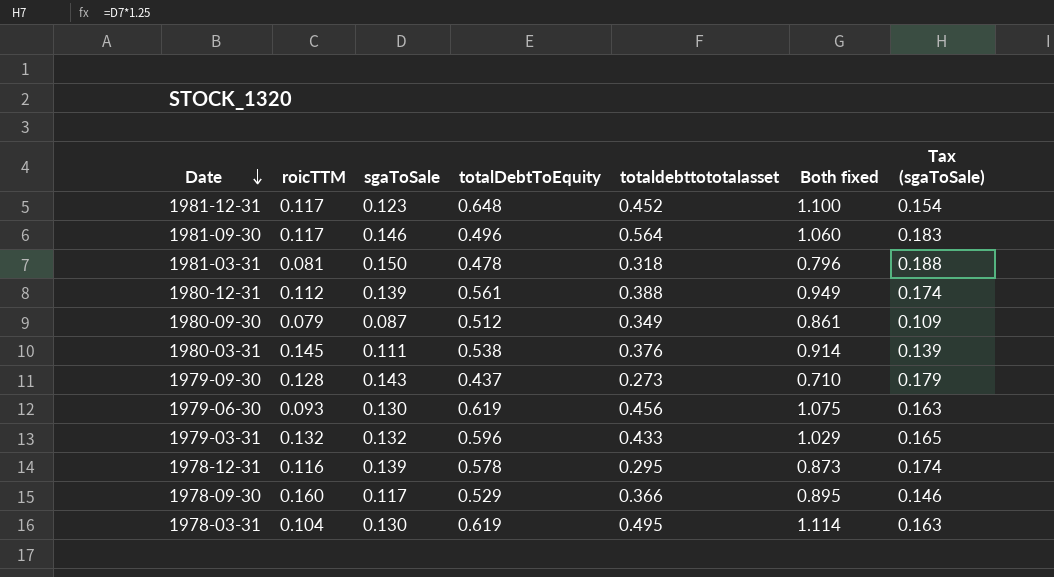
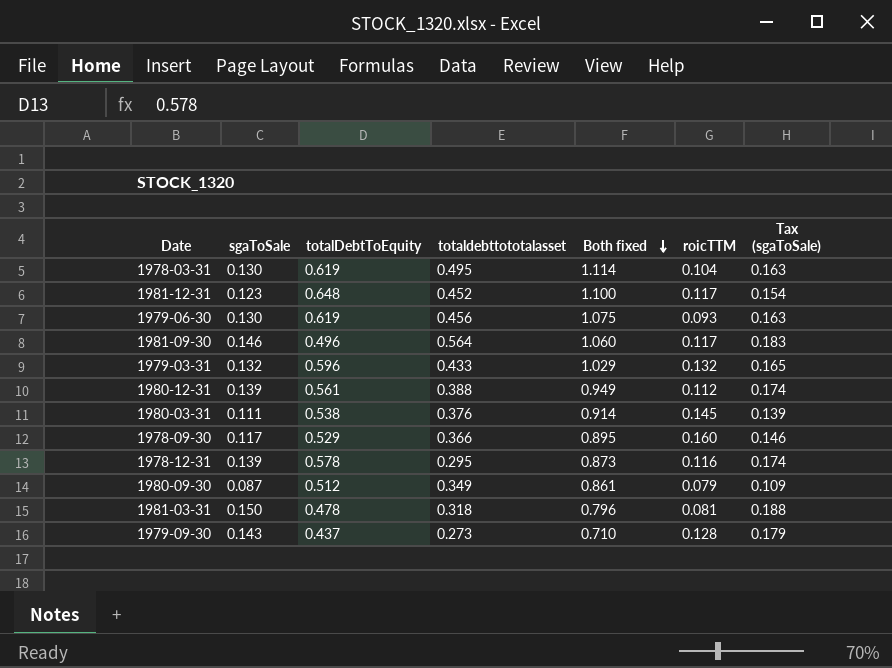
row order: Date descending -> Both fixed descending
column roicTTM | position: 2 -> 6

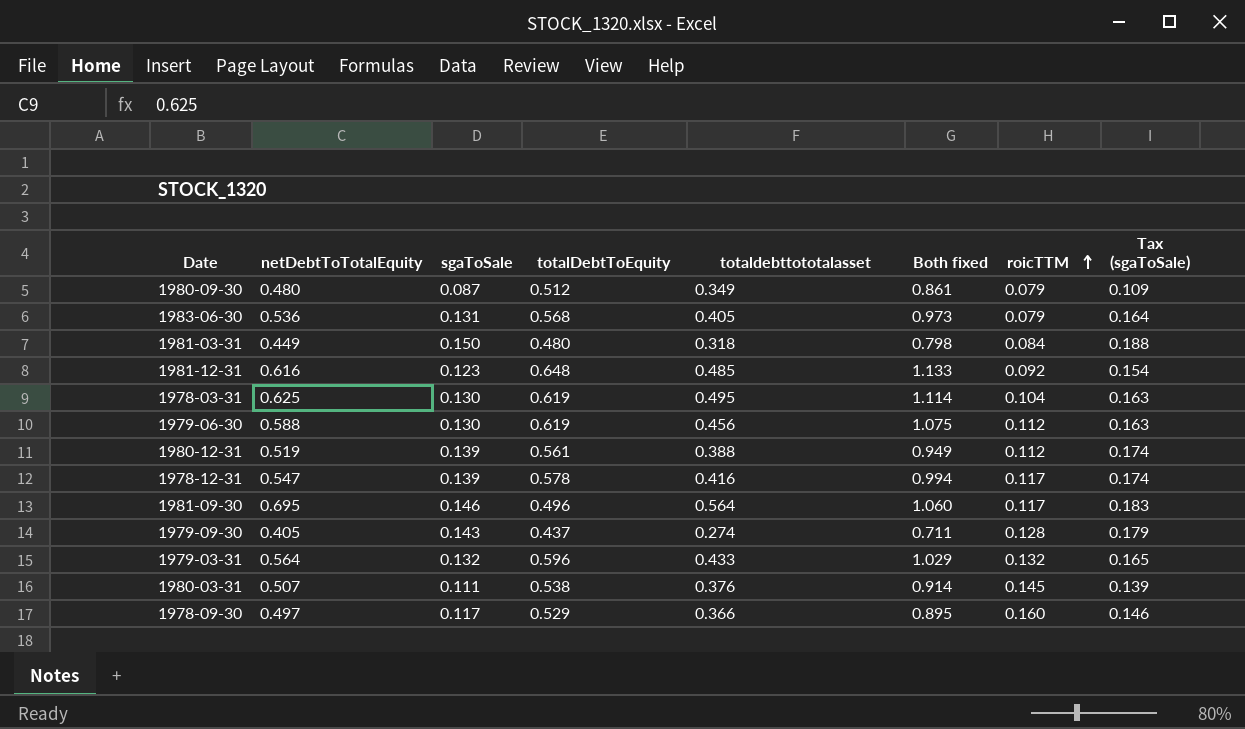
row order: Both fixed descending -> roicTTM ascending
column netDebtToTotalEquity | position: none -> 2
row 1983-06-30: none -> 0.536 | 0.131 | 0.568 | 0.405 | 0.973 | 0.079 | 0.164
1981-03-31 | totalDebtToEquity: 0.478 -> 0.480
1981-03-31 | Both fixed: 0.796 -> 0.798
1981-03-31 | roicTTM: 0.081 -> 0.084
1981-12-31 | totaldebttototalasset: 0.452 -> 0.485
1981-12-31 | Both fixed: 1.100 -> 1.133
1981-12-31 | roicTTM: 0.117 -> 0.092
1979-06-30 | roicTTM: 0.093 -> 0.112
1978-12-31 | totaldebttototalasset: 0.295 -> 0.416
1978-12-31 | Both fixed: 0.873 -> 0.994
1978-12-31 | roicTTM: 0.116 -> 0.117
1979-09-30 | totaldebttototalasset: 0.273 -> 0.274
1979-09-30 | Both fixed: 0.710 -> 0.711

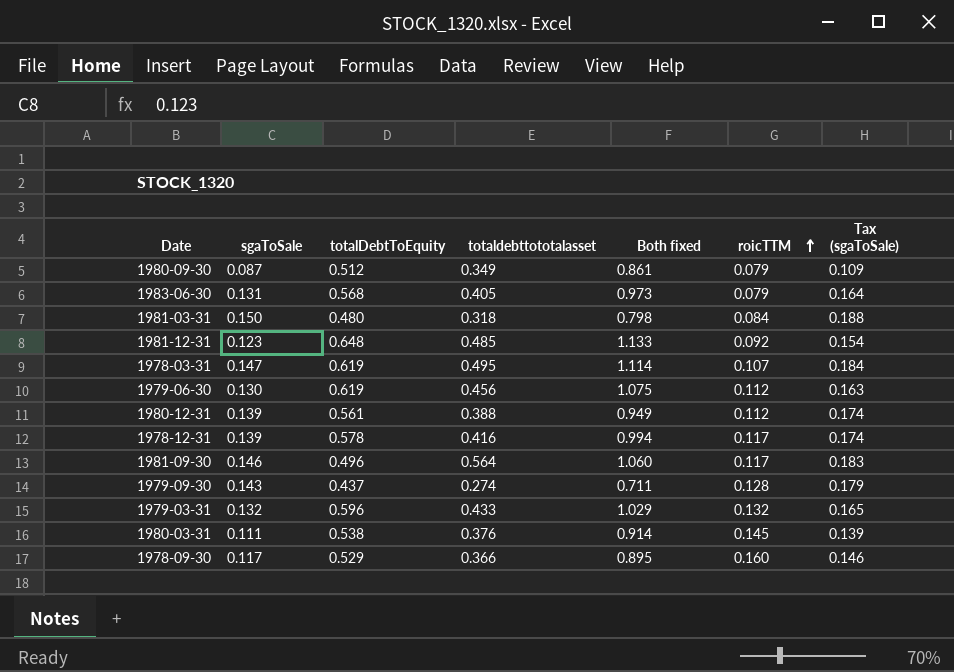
column netDebtToTotalEquity | position: 2 -> none
1978-03-31 | sgaToSale: 0.130 -> 0.147
1978-03-31 | roicTTM: 0.104 -> 0.107
1978-03-31 | Tax (sgaToSale): 0.163 -> 0.184

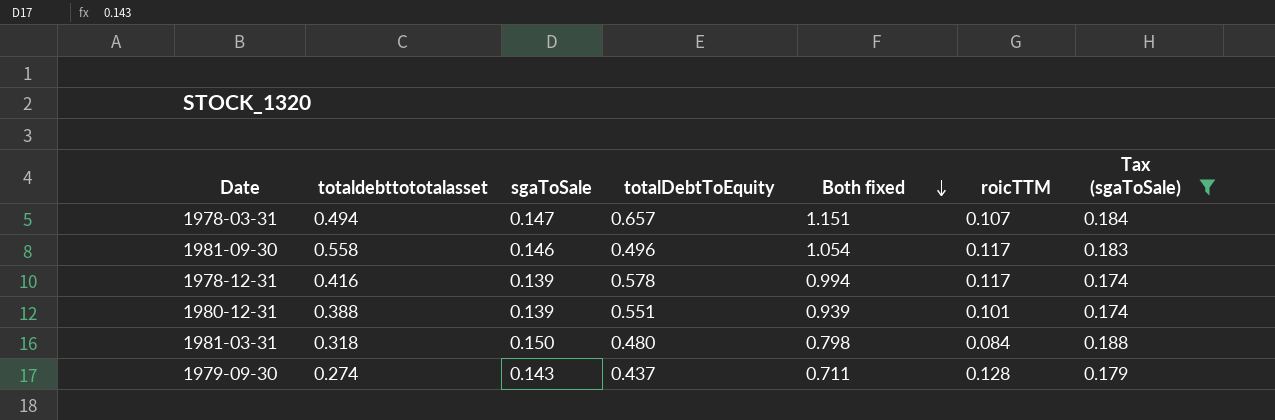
filter: none -> Tax (sgaToSale) >= 0.174
row order: roicTTM ascending -> Both fixed descending
column totaldebttototalasset | position: 4 -> 2
1978-03-31 | totaldebttototalasset: 0.495 -> 0.494
1978-03-31 | totalDebtToEquity: 0.619 -> 0.657
1978-03-31 | Both fixed: 1.114 -> 1.151
1981-09-30 | totaldebttototalasset: 0.564 -> 0.558
1981-09-30 | Both fixed: 1.060 -> 1.054
1980-12-31 | totalDebtToEquity: 0.561 -> 0.551
1980-12-31 | Both fixed: 0.949 -> 0.939
1980-12-31 | roicTTM: 0.112 -> 0.101

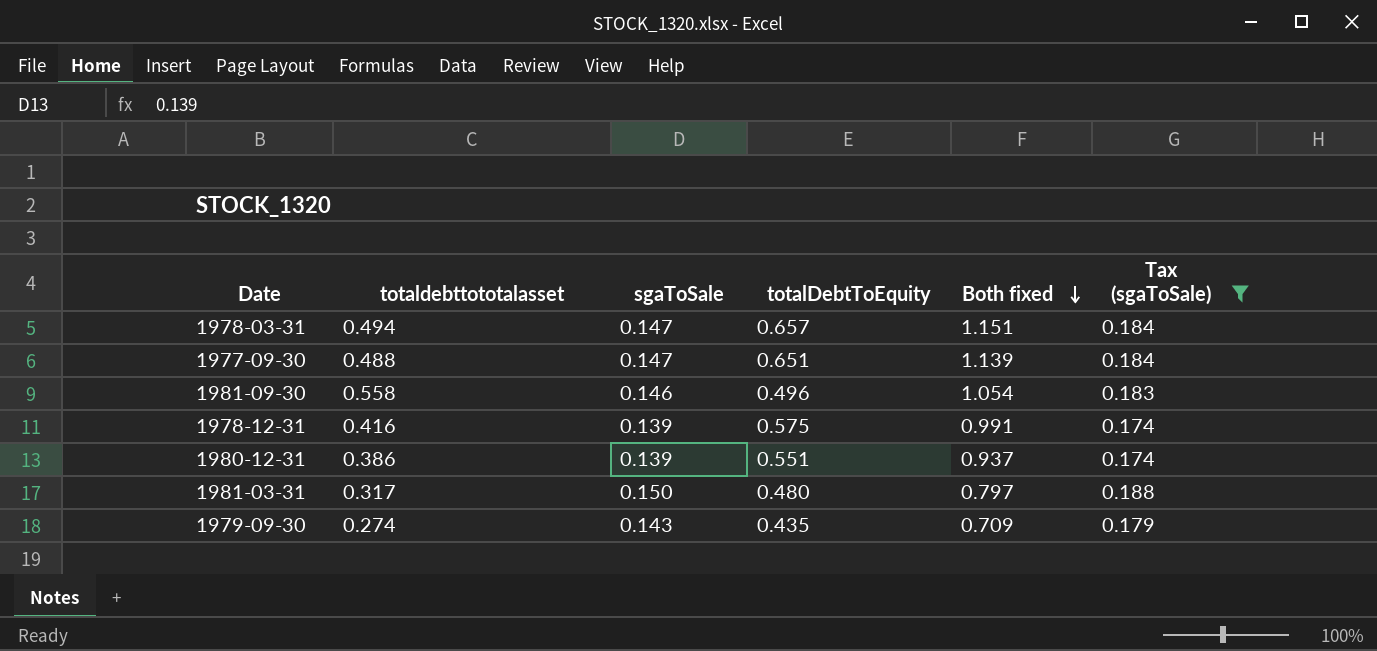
column roicTTM | position: 6 -> none
row 1977-09-30: none -> 0.488 | 0.147 | 0.651 | 1.139 | 0.184
1978-12-31 | totalDebtToEquity: 0.578 -> 0.575
1978-12-31 | Both fixed: 0.994 -> 0.991
1980-12-31 | totaldebttototalasset: 0.388 -> 0.386
1980-12-31 | Both fixed: 0.939 -> 0.937
1981-03-31 | totaldebttototalasset: 0.318 -> 0.317
1981-03-31 | Both fixed: 0.798 -> 0.797
1979-09-30 | totalDebtToEquity: 0.437 -> 0.435
1979-09-30 | Both fixed: 0.711 -> 0.709

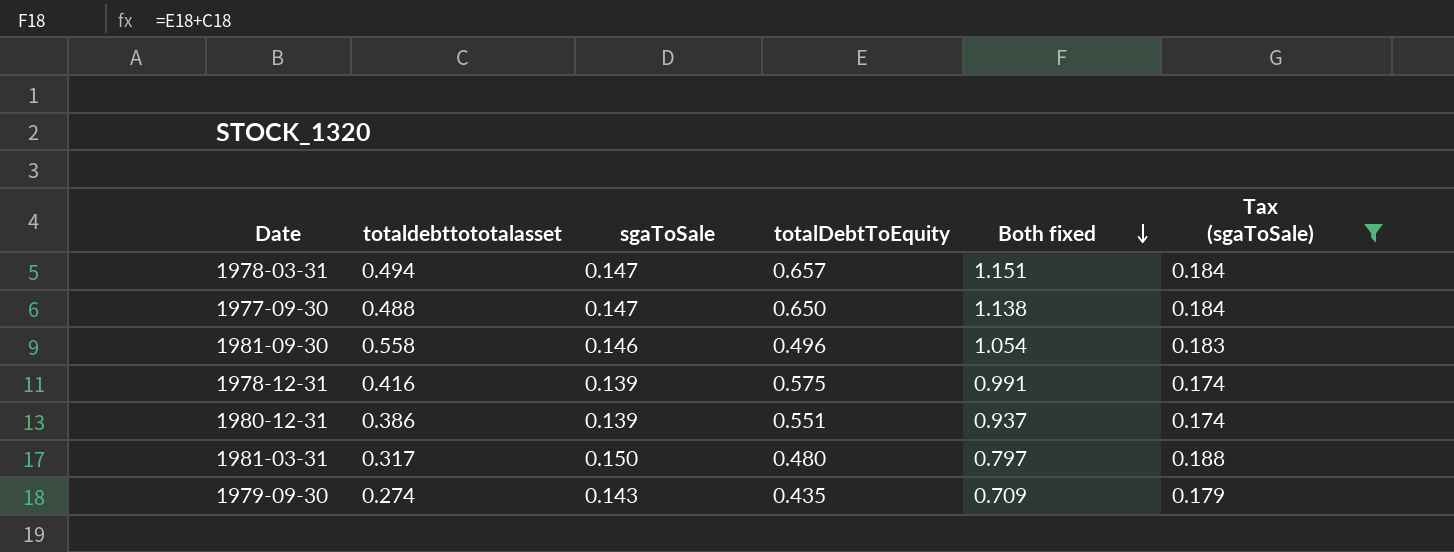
1977-09-30 | totalDebtToEquity: 0.651 -> 0.650
1977-09-30 | Both fixed: 1.139 -> 1.138

